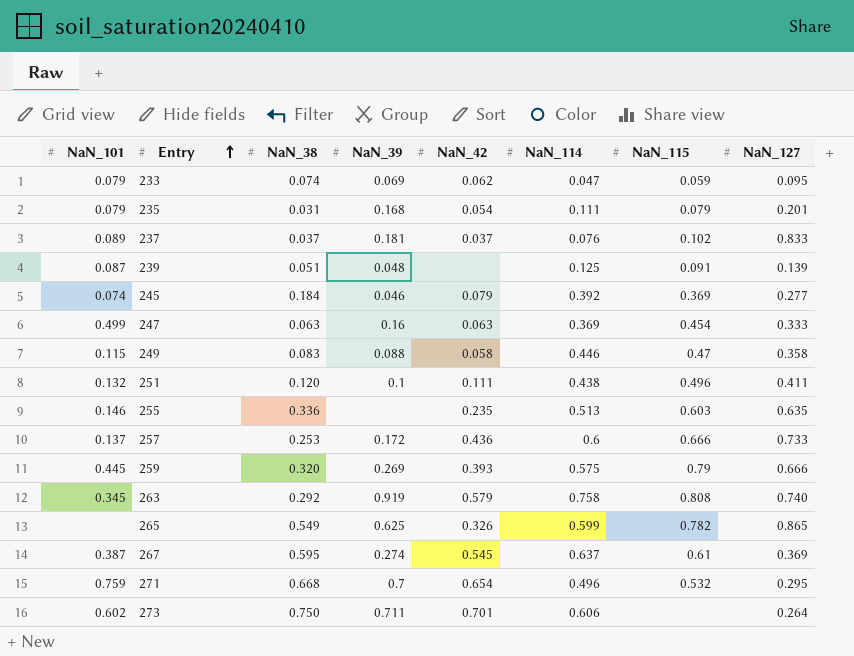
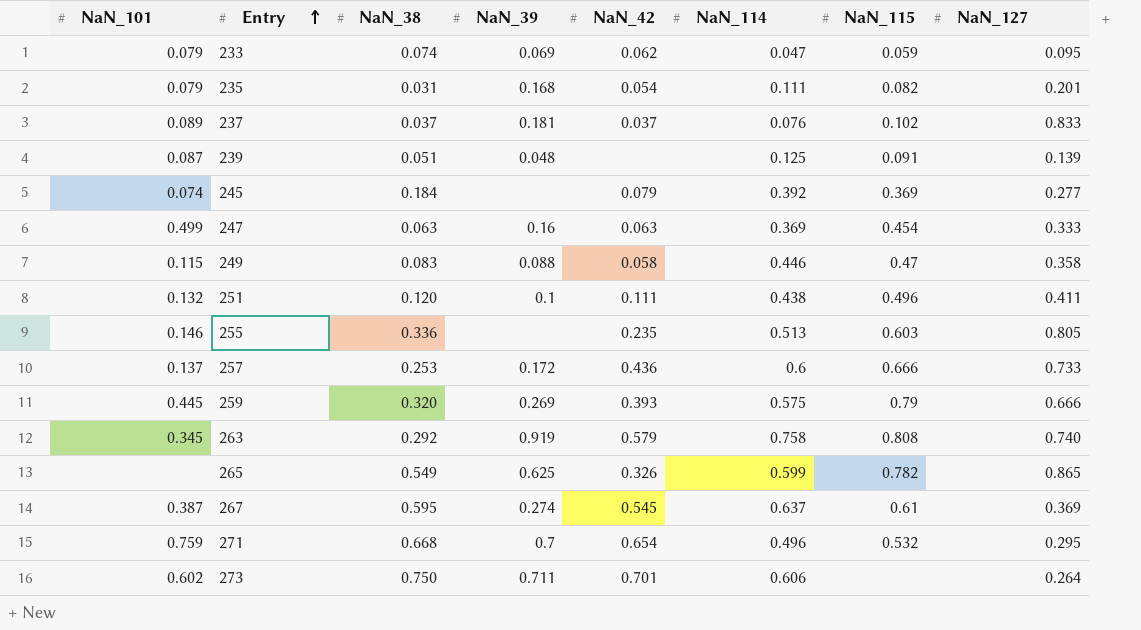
235 | NaN_115: 0.079 -> 0.082
245 | NaN_39: 0.046 -> none
255 | NaN_127: 0.635 -> 0.805

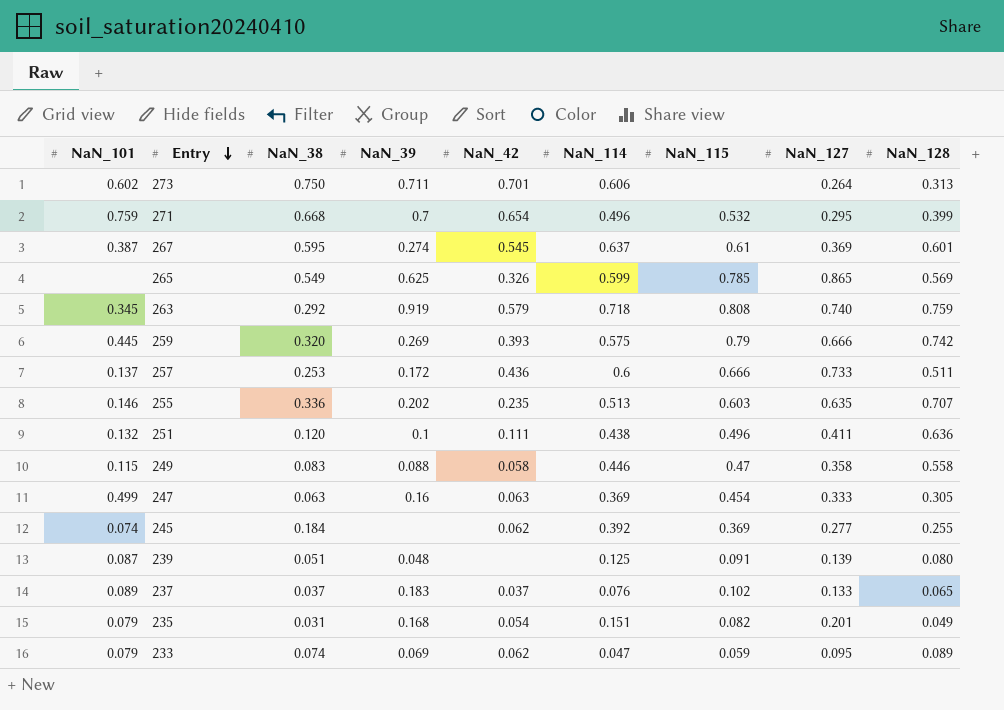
row order: Entry ascending -> Entry descending
column NaN_128 | position: none -> 9
265 | NaN_115: 0.782 -> 0.785
263 | NaN_114: 0.758 -> 0.718
255 | NaN_39: none -> 0.202
255 | NaN_127: 0.805 -> 0.635
245 | NaN_42: 0.079 -> 0.062
237 | NaN_39: 0.181 -> 0.183
237 | NaN_127: 0.833 -> 0.133
235 | NaN_114: 0.111 -> 0.151

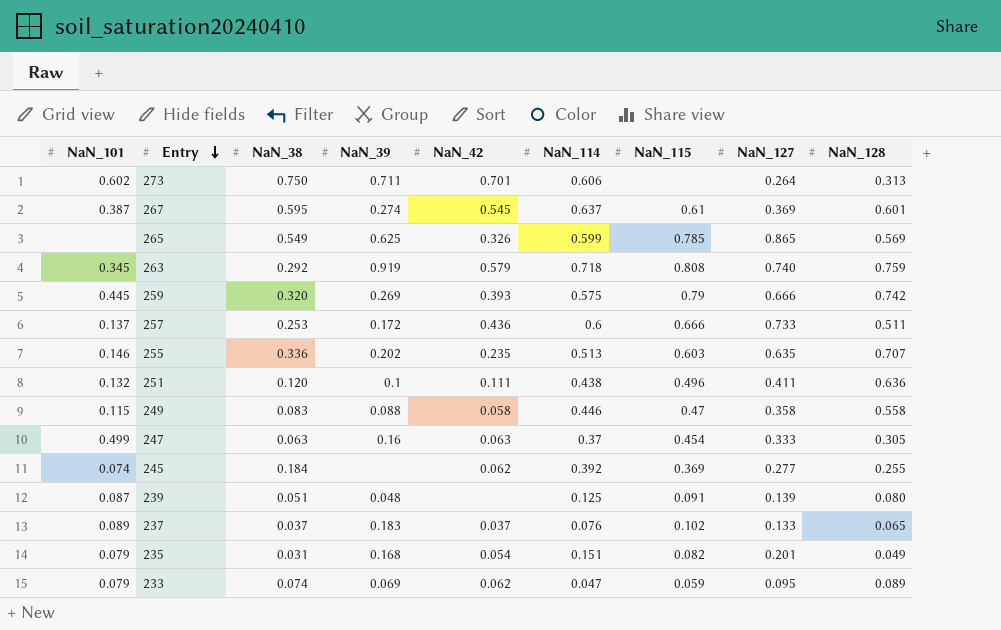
row 271: 0.759 | 0.668 | 0.7 | 0.654 | 0.496 | 0.532 | 0.295 | 0.399 -> none
247 | NaN_114: 0.369 -> 0.37

